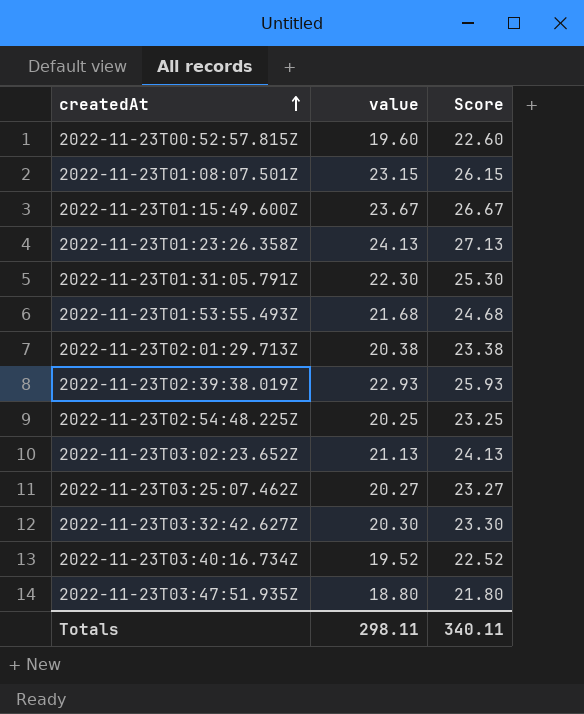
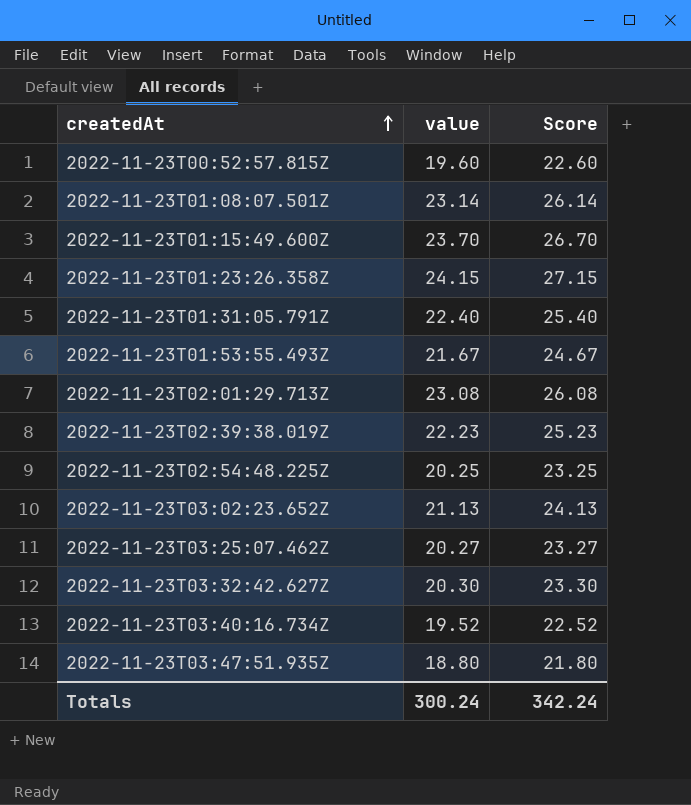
2022-11-23T01:08:07.501Z | value: 23.15 -> 23.14
2022-11-23T01:08:07.501Z | Score: 26.15 -> 26.14
2022-11-23T01:15:49.600Z | value: 23.67 -> 23.70
2022-11-23T01:15:49.600Z | Score: 26.67 -> 26.70
2022-11-23T01:23:26.358Z | value: 24.13 -> 24.15
2022-11-23T01:23:26.358Z | Score: 27.13 -> 27.15
2022-11-23T01:31:05.791Z | value: 22.30 -> 22.40
2022-11-23T01:31:05.791Z | Score: 25.30 -> 25.40
2022-11-23T01:53:55.493Z | value: 21.68 -> 21.67
2022-11-23T01:53:55.493Z | Score: 24.68 -> 24.67
2022-11-23T02:01:29.713Z | value: 20.38 -> 23.08
2022-11-23T02:01:29.713Z | Score: 23.38 -> 26.08
2022-11-23T02:39:38.019Z | value: 22.93 -> 22.23
2022-11-23T02:39:38.019Z | Score: 25.93 -> 25.23
Totals | value: 298.11 -> 300.24
Totals | Score: 340.11 -> 342.24

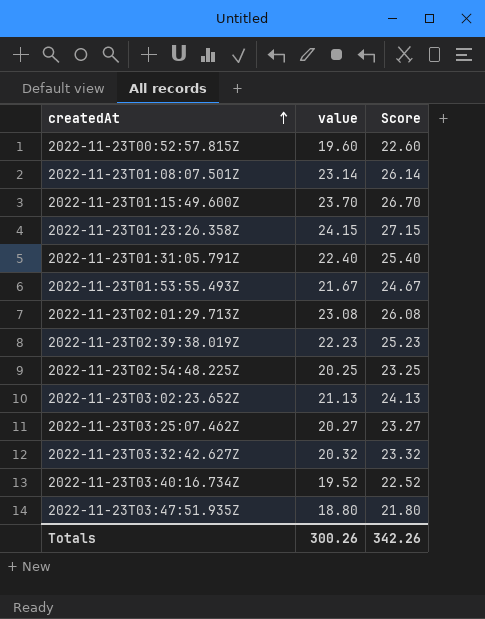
2022-11-23T03:32:42.627Z | value: 20.30 -> 20.32
2022-11-23T03:32:42.627Z | Score: 23.30 -> 23.32
Totals | value: 300.24 -> 300.26
Totals | Score: 342.24 -> 342.26

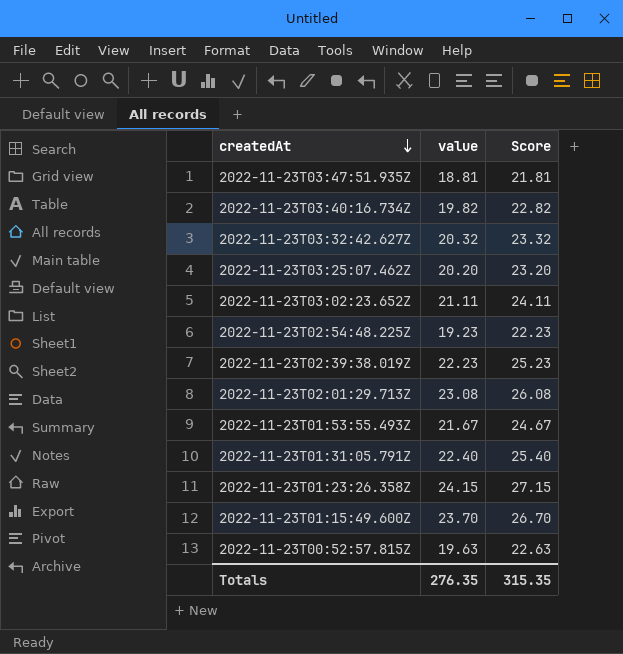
row order: createdAt ascending -> createdAt descending
row 2022-11-23T01:08:07.501Z: 23.14 | 26.14 -> none
2022-11-23T03:47:51.935Z | value: 18.80 -> 18.81
2022-11-23T03:47:51.935Z | Score: 21.80 -> 21.81
2022-11-23T03:40:16.734Z | value: 19.52 -> 19.82
2022-11-23T03:40:16.734Z | Score: 22.52 -> 22.82
2022-11-23T03:25:07.462Z | value: 20.27 -> 20.20
2022-11-23T03:25:07.462Z | Score: 23.27 -> 23.20
2022-11-23T03:02:23.652Z | value: 21.13 -> 21.11
2022-11-23T03:02:23.652Z | Score: 24.13 -> 24.11
2022-11-23T02:54:48.225Z | value: 20.25 -> 19.23
2022-11-23T02:54:48.225Z | Score: 23.25 -> 22.23
2022-11-23T00:52:57.815Z | value: 19.60 -> 19.63
2022-11-23T00:52:57.815Z | Score: 22.60 -> 22.63
Totals | value: 300.26 -> 276.35
Totals | Score: 342.26 -> 315.35

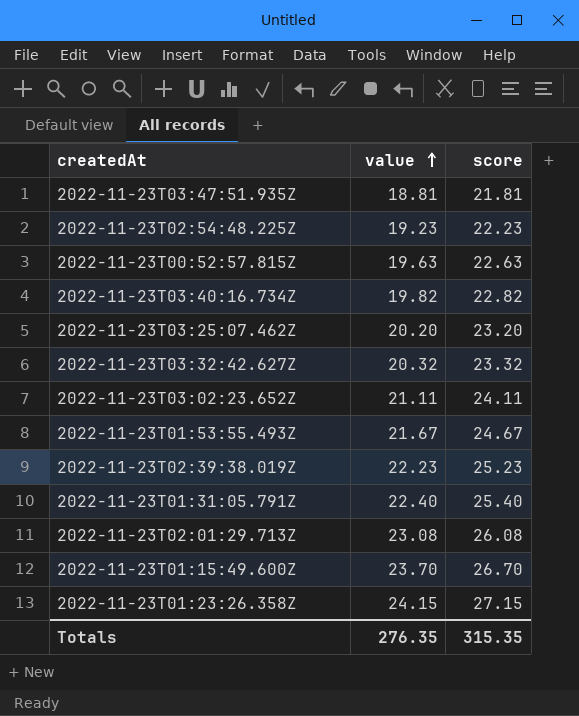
row order: createdAt descending -> value ascending
column name: Score -> score

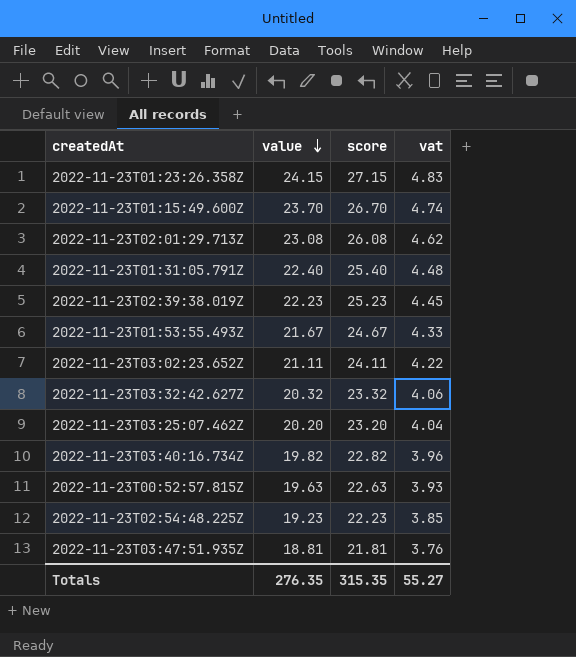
row order: value ascending -> value descending
column vat | formula: none -> [value] * 0.2

